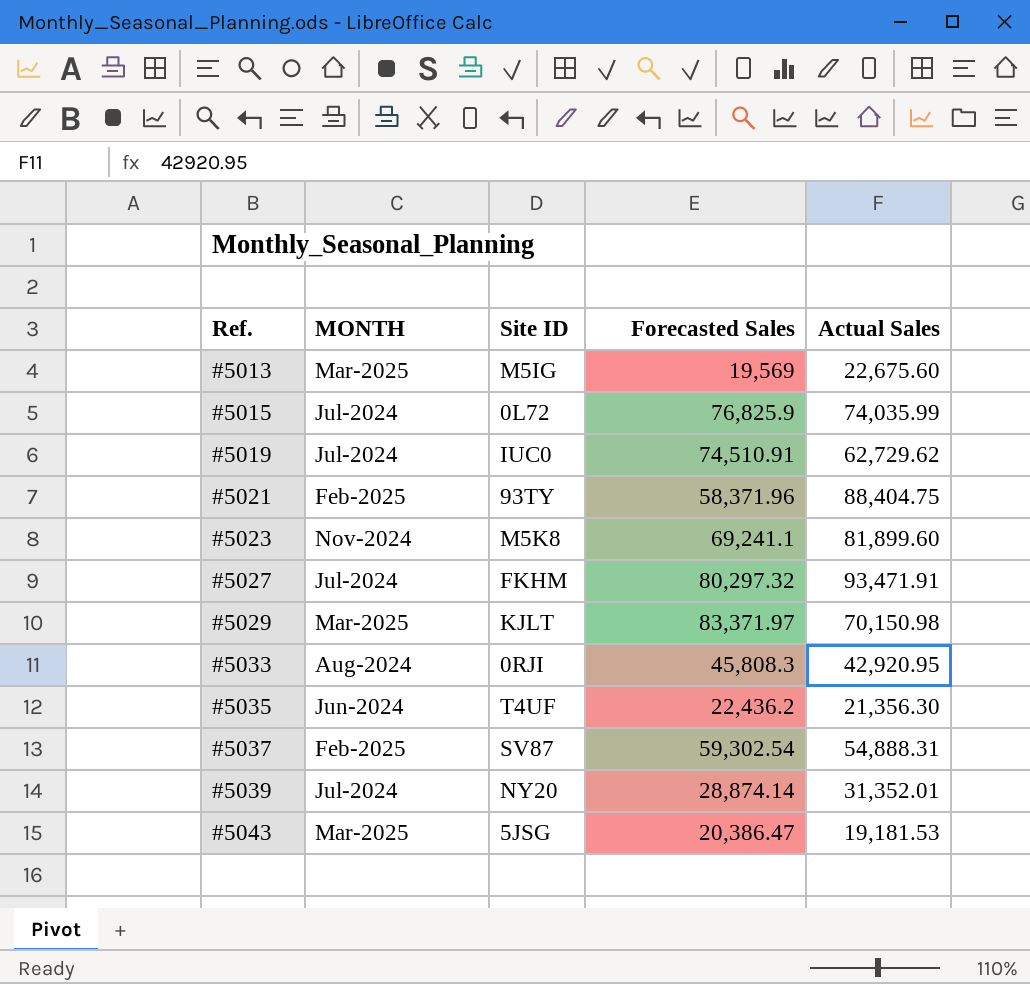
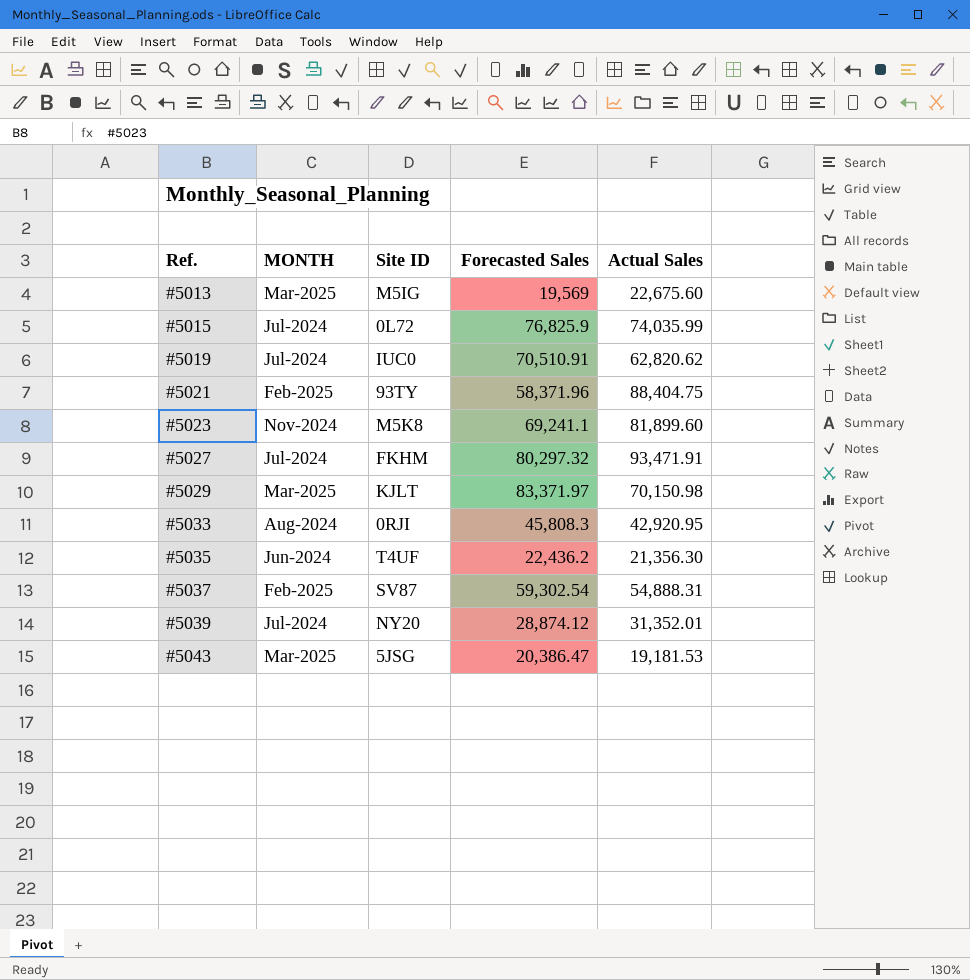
#5019 | Forecasted Sales: 74,510.91 -> 70,510.91
#5019 | Actual Sales: 62,729.62 -> 62,820.62
#5039 | Forecasted Sales: 28,874.14 -> 28,874.12

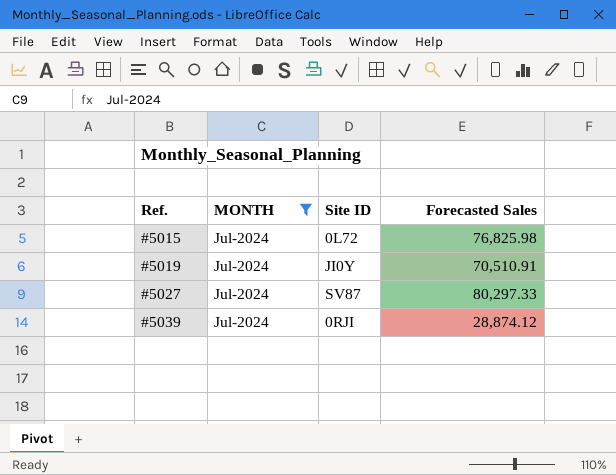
filter: none -> MONTH = Jul-2024
column Actual Sales | position: 5 -> none
#5015 | Forecasted Sales: 76,825.9 -> 76,825.98
#5019 | Site ID: IUC0 -> JI0Y
#5027 | Site ID: FKHM -> SV87
#5027 | Forecasted Sales: 80,297.32 -> 80,297.33
#5039 | Site ID: NY20 -> 0RJI

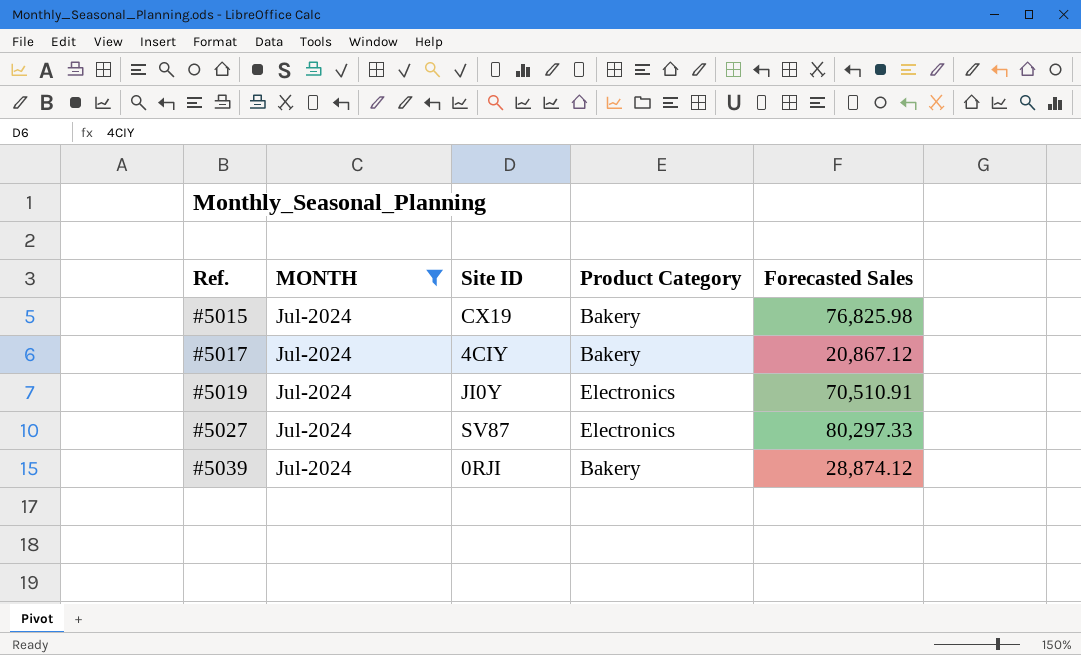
column Product Category | position: none -> 4
#5015 | Site ID: 0L72 -> CX19
row #5017: none -> Jul-2024 | 4CIY | Bakery | 20,867.12

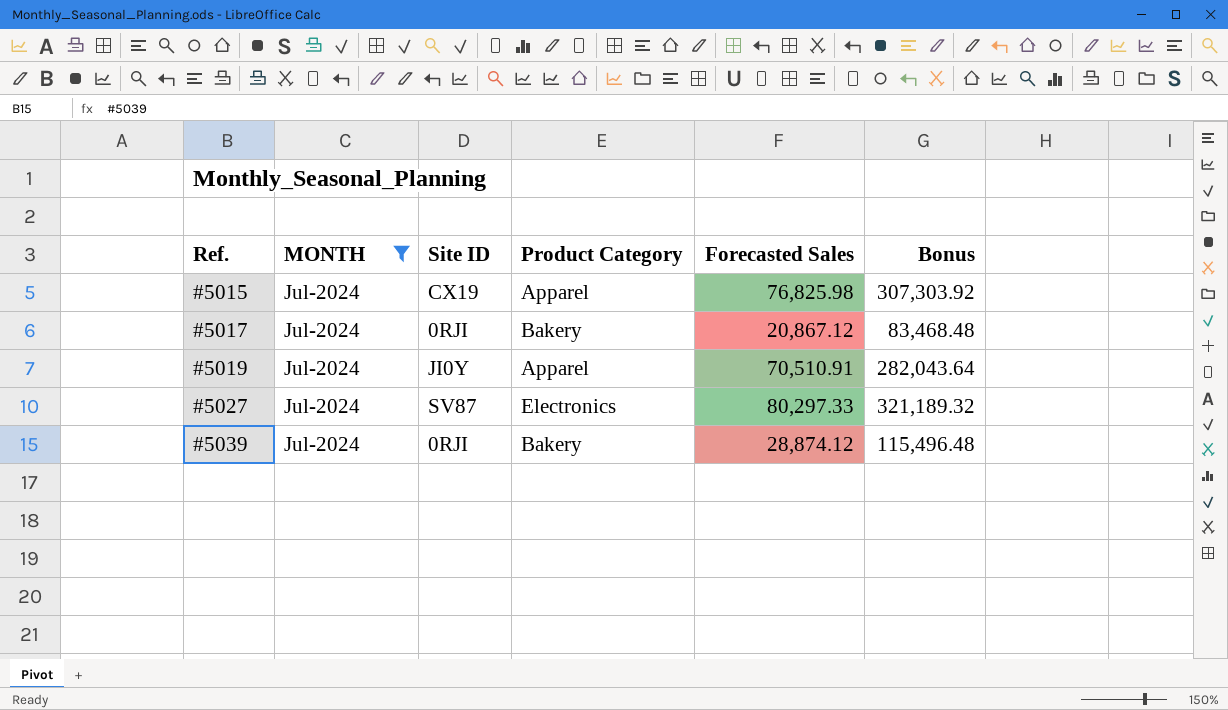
column Bonus | formula: none -> [Forecasted Sales] * 4
#5015 | Product Category: Bakery -> Apparel
#5017 | Site ID: 4CIY -> 0RJI
#5019 | Product Category: Electronics -> Apparel

